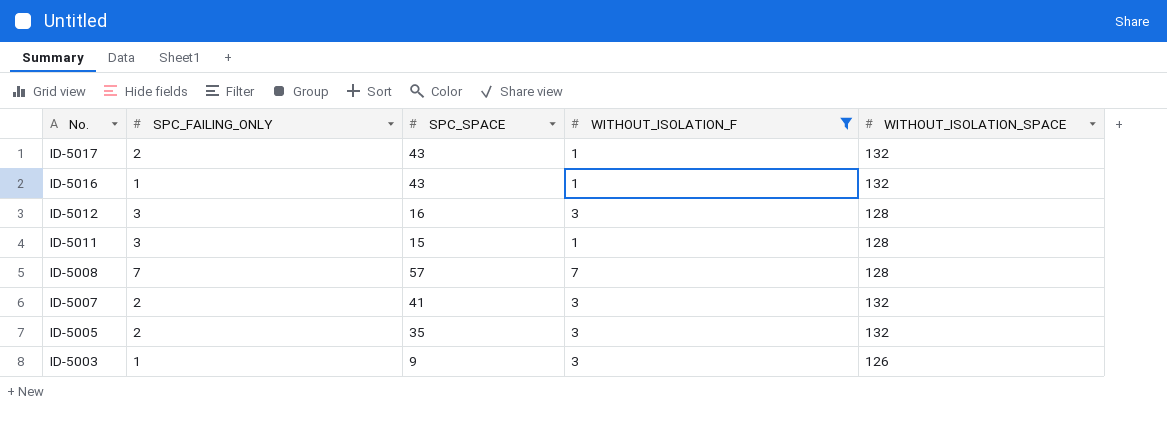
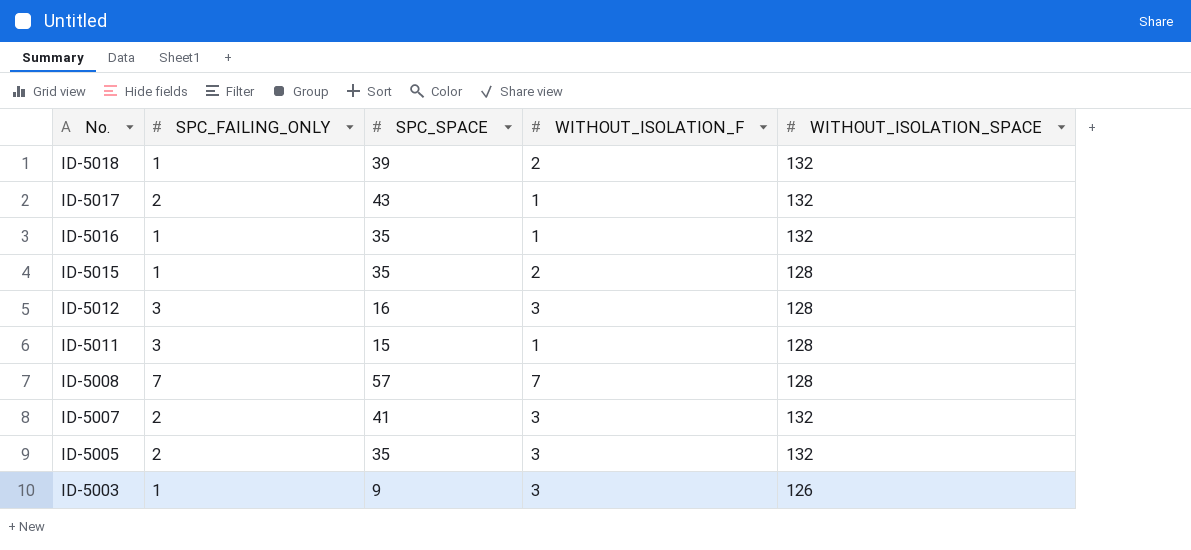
filter: WITHOUT_ISOLATION_F != 2 -> none
ID-5016 | SPC_SPACE: 43 -> 35

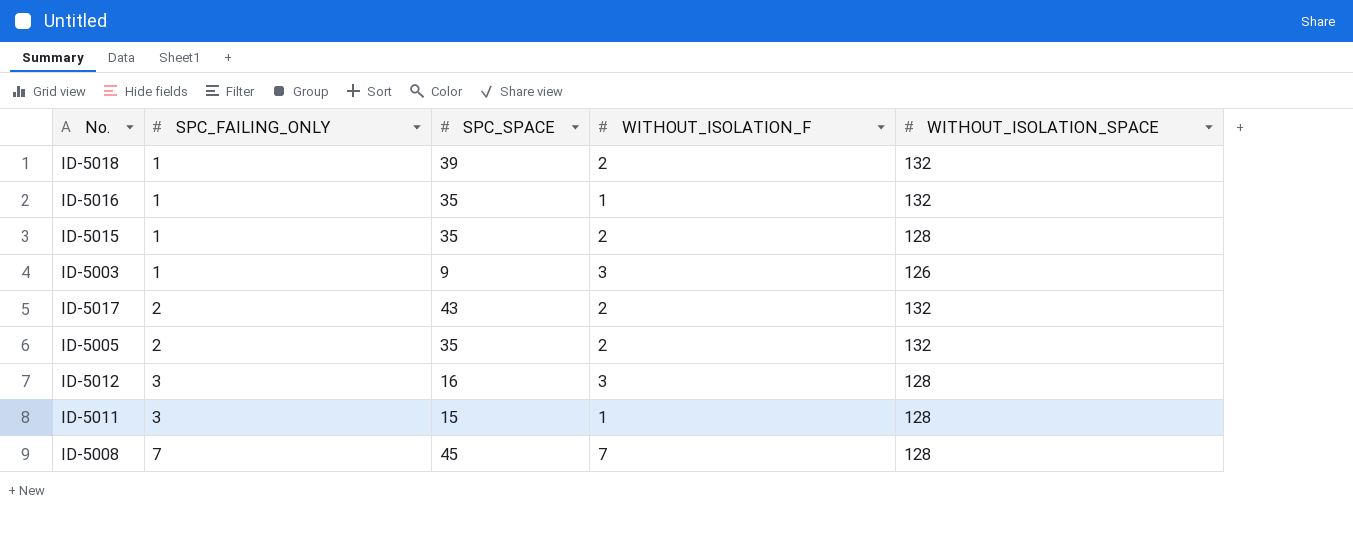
row order: No. descending -> SPC_FAILING_ONLY ascending
row ID-5007: 2 | 41 | 3 | 132 -> none
ID-5017 | WITHOUT_ISOLATION_F: 1 -> 2
ID-5005 | WITHOUT_ISOLATION_F: 3 -> 2
ID-5008 | SPC_SPACE: 57 -> 45

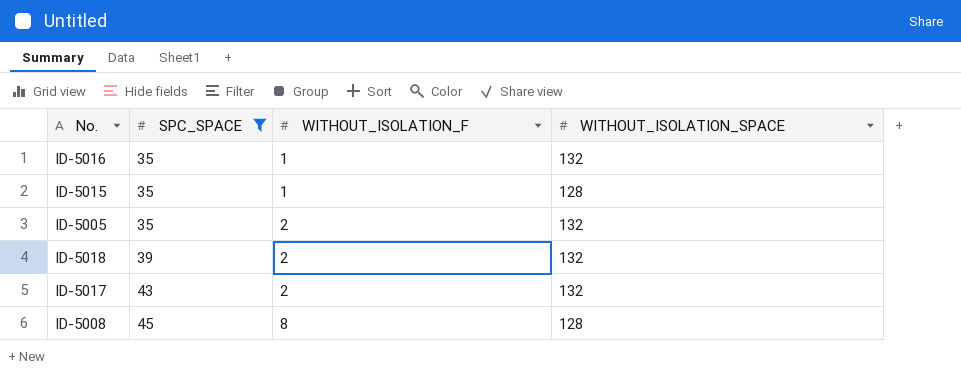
filter: none -> SPC_SPACE >= 35
row order: SPC_FAILING_ONLY ascending -> SPC_SPACE ascending
column SPC_FAILING_ONLY | position: 2 -> none
ID-5015 | WITHOUT_ISOLATION_F: 2 -> 1
ID-5008 | WITHOUT_ISOLATION_F: 7 -> 8

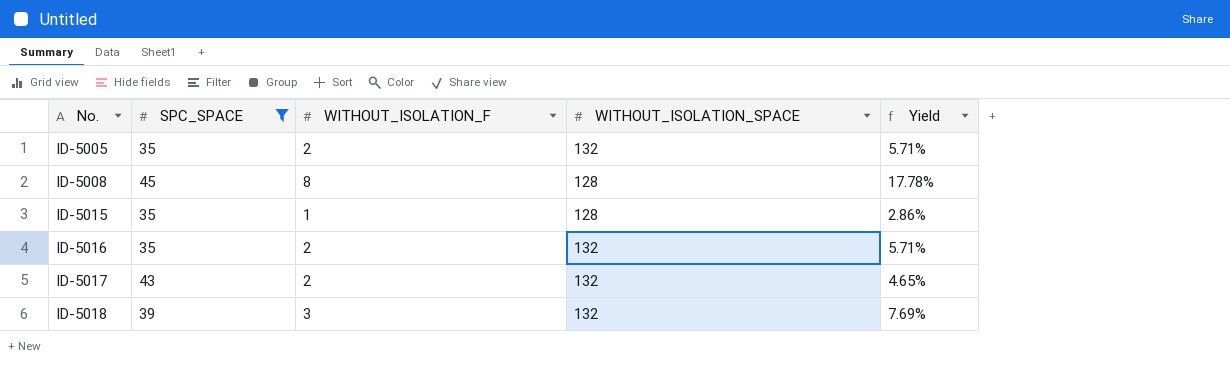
row order: SPC_SPACE ascending -> No. ascending
column Yield | formula: none -> [WITHOUT_ISOLATION_F] / [SPC_SPACE]
ID-5016 | WITHOUT_ISOLATION_F: 1 -> 2
ID-5018 | WITHOUT_ISOLATION_F: 2 -> 3

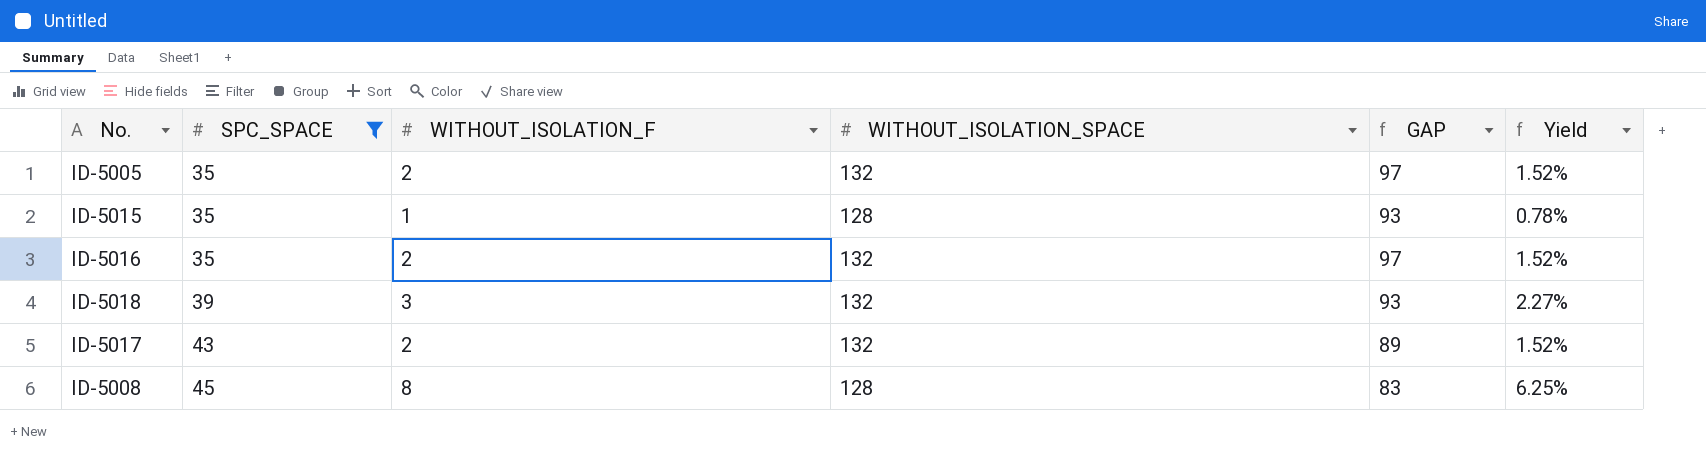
row order: No. ascending -> SPC_SPACE ascending
column GAP | formula: none -> [WITHOUT_ISOLATION_SPACE] - [SPC_SPACE]
column Yield | formula: [WITHOUT_ISOLATION_F] / [SPC_SPACE] -> [WITHOUT_ISOLATION_F] / [WITHOUT_ISOLATION_SPACE]

